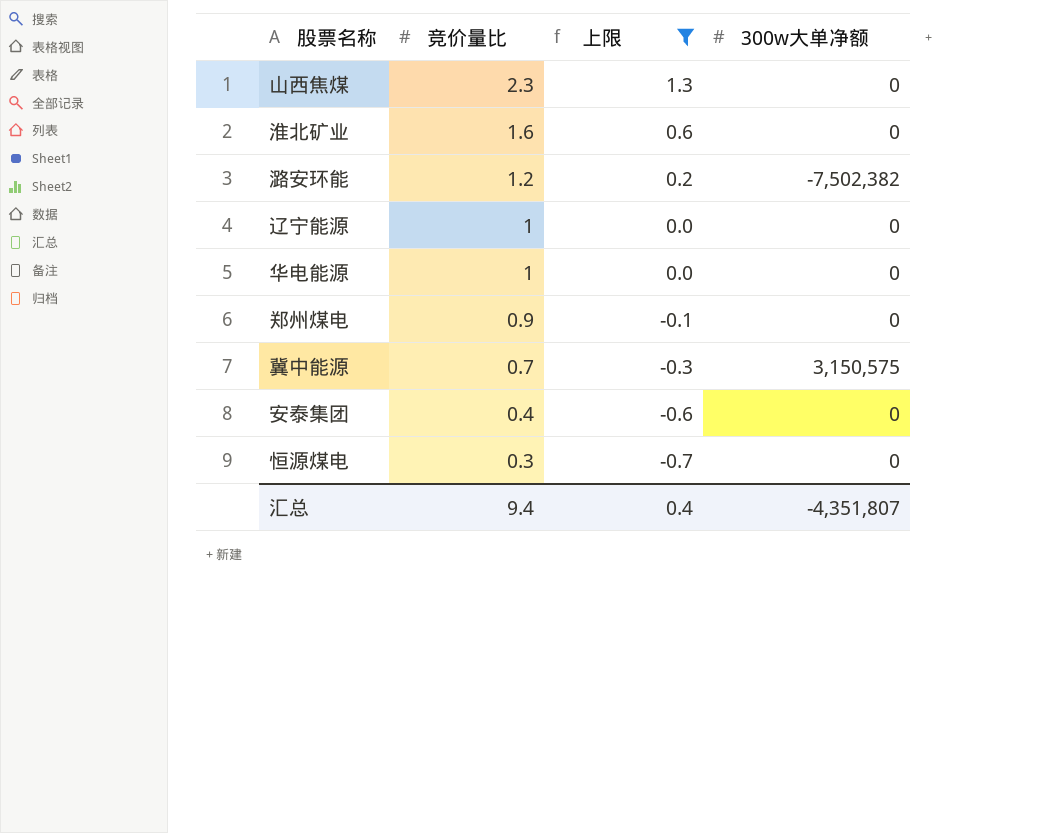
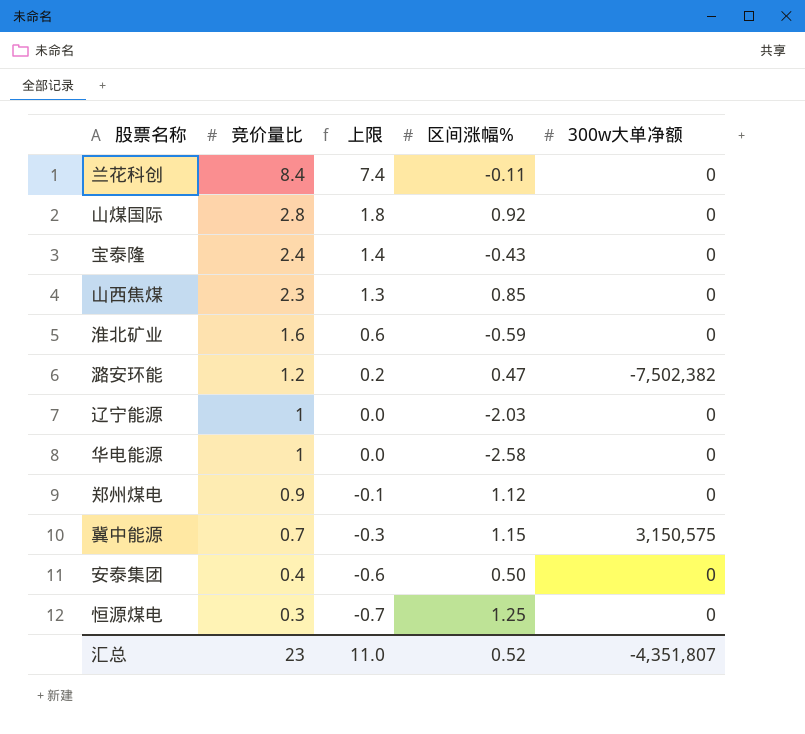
filter: 上限 <= 1.3 -> none
column 区间涨幅% | position: none -> 4
汇总 | 竞价量比: 9.4 -> 23
汇总 | 上限: 0.4 -> 11.0

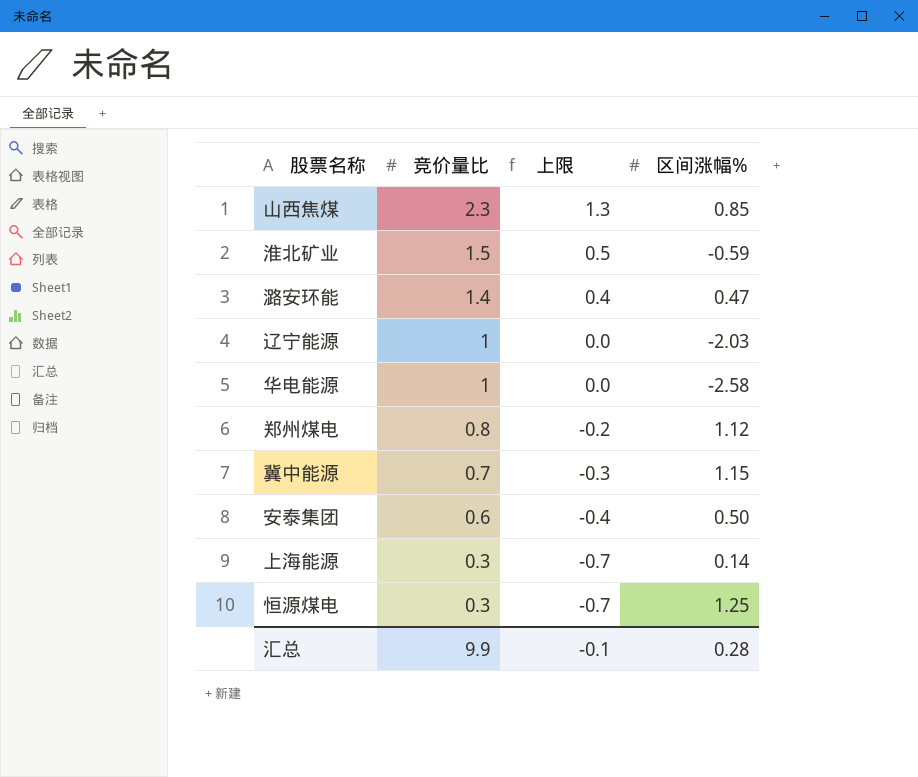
column 300w大单净额 | position: 5 -> none
row 兰花科创: 8.4 | 7.4 | -0.11 | 0 -> none
row 山煤国际: 2.8 | 1.8 | 0.92 | 0 -> none
row 宝泰隆: 2.4 | 1.4 | -0.43 | 0 -> none
淮北矿业 | 竞价量比: 1.6 -> 1.5
淮北矿业 | 上限: 0.6 -> 0.5
潞安环能 | 竞价量比: 1.2 -> 1.4
潞安环能 | 上限: 0.2 -> 0.4
郑州煤电 | 竞价量比: 0.9 -> 0.8
郑州煤电 | 上限: -0.1 -> -0.2
安泰集团 | 竞价量比: 0.4 -> 0.6
安泰集团 | 上限: -0.6 -> -0.4
row 上海能源: none -> 0.3 | -0.7 | 0.14
汇总 | 竞价量比: 23 -> 9.9
汇总 | 上限: 11.0 -> -0.1
汇总 | 区间涨幅%: 0.52 -> 0.28

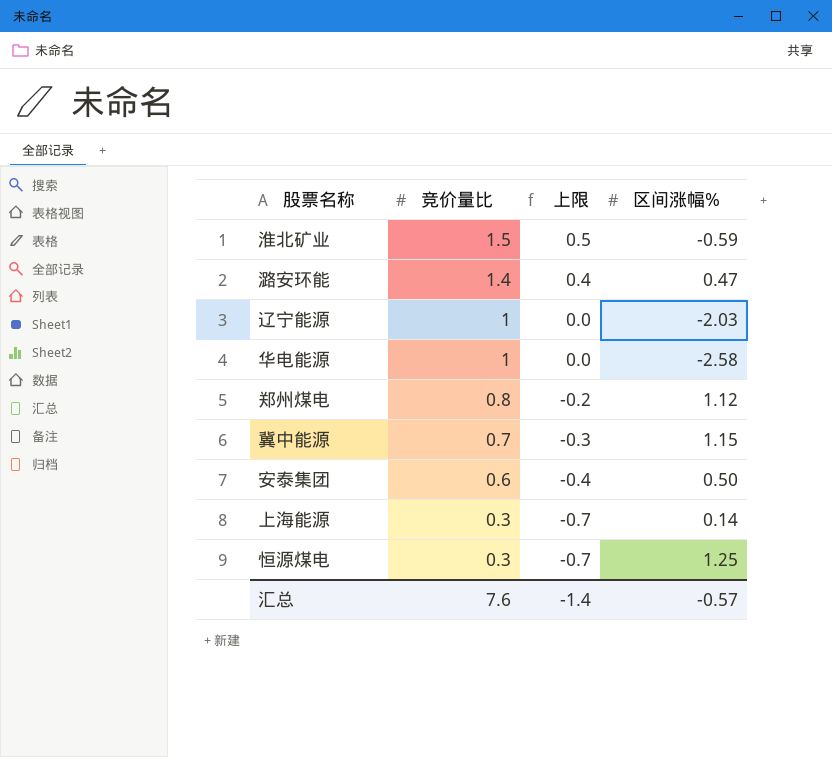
row 山西焦煤: 2.3 | 1.3 | 0.85 -> none
汇总 | 竞价量比: 9.9 -> 7.6
汇总 | 上限: -0.1 -> -1.4
汇总 | 区间涨幅%: 0.28 -> -0.57

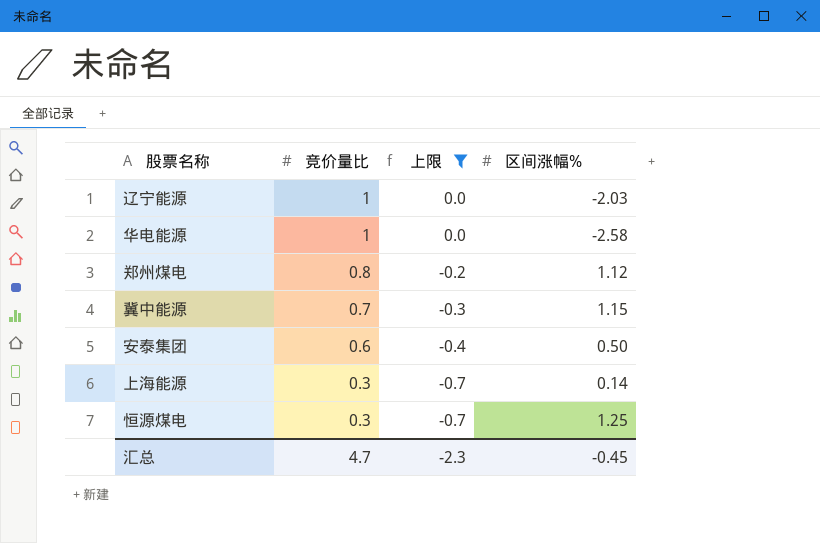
filter: none -> 上限 <= 0.0
汇总 | 竞价量比: 7.6 -> 4.7
汇总 | 上限: -1.4 -> -2.3
汇总 | 区间涨幅%: -0.57 -> -0.45

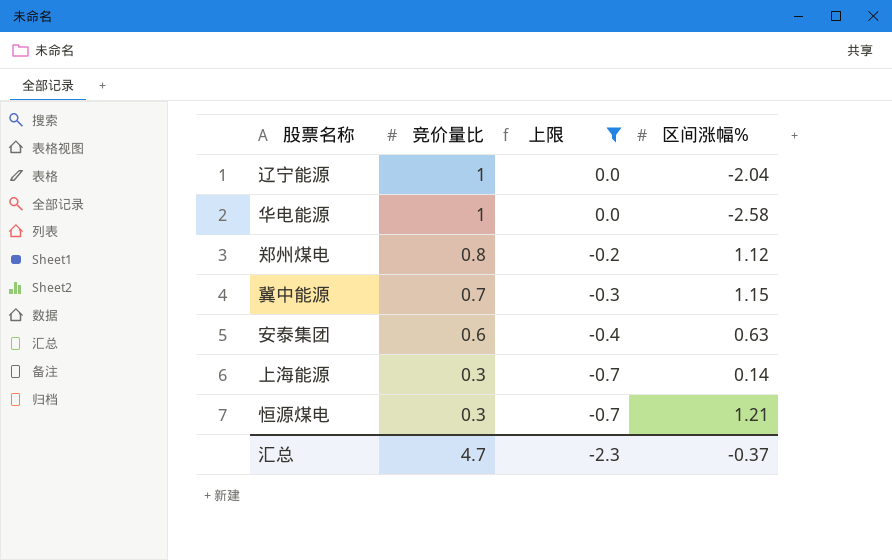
辽宁能源 | 区间涨幅%: -2.03 -> -2.04
安泰集团 | 区间涨幅%: 0.50 -> 0.63
恒源煤电 | 区间涨幅%: 1.25 -> 1.21
汇总 | 区间涨幅%: -0.45 -> -0.37

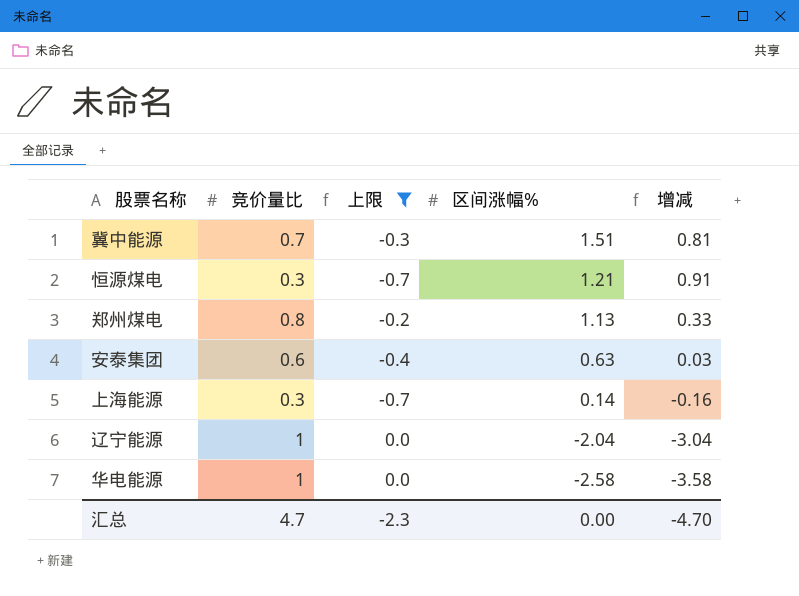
row order: 竞价量比 descending -> 区间涨幅% descending
column 增减 | formula: none -> [区间涨幅%] - [竞价量比]
冀中能源 | 区间涨幅%: 1.15 -> 1.51
郑州煤电 | 区间涨幅%: 1.12 -> 1.13
汇总 | 区间涨幅%: -0.37 -> 0.00

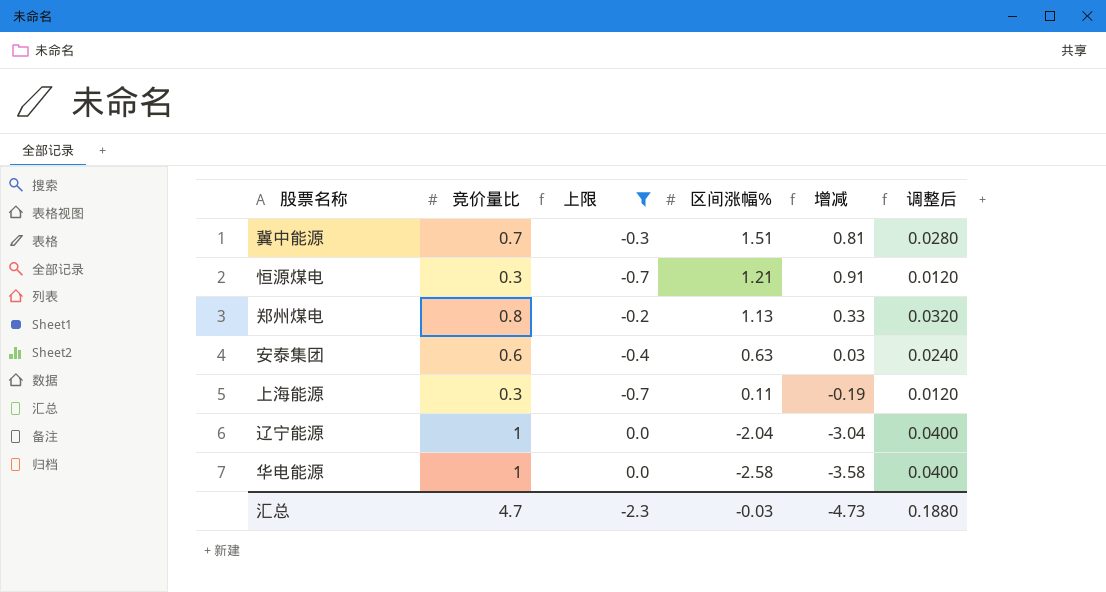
column 调整后 | formula: none -> [竞价量比] * 0.04
上海能源 | 区间涨幅%: 0.14 -> 0.11
上海能源 | 增减: -0.16 -> -0.19
汇总 | 区间涨幅%: 0.00 -> -0.03
汇总 | 增减: -4.70 -> -4.73

